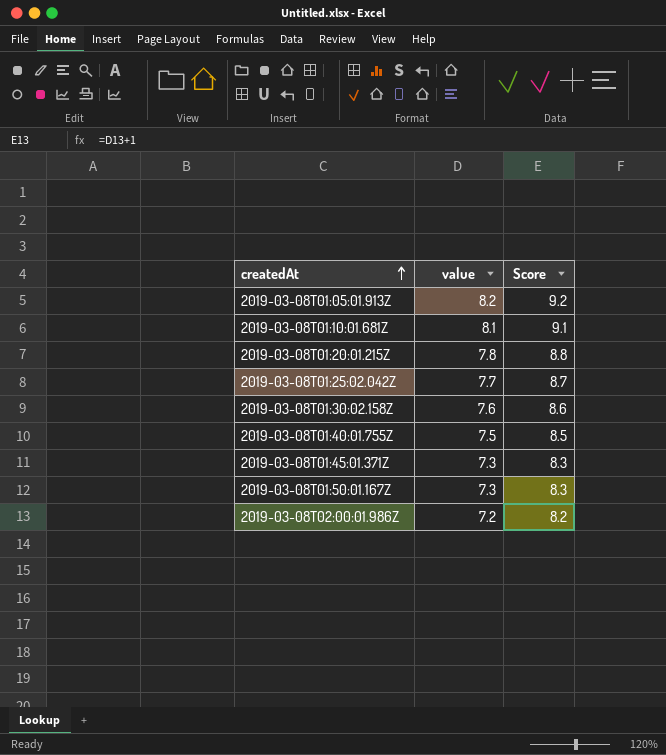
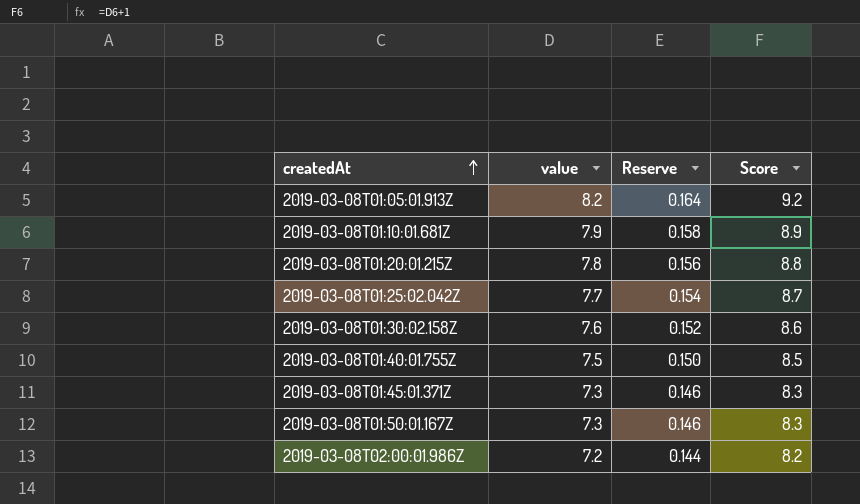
column Reserve | formula: none -> [value] * 0.02
2019-03-08T01:10:01.681Z | value: 8.1 -> 7.9
2019-03-08T01:10:01.681Z | Score: 9.1 -> 8.9

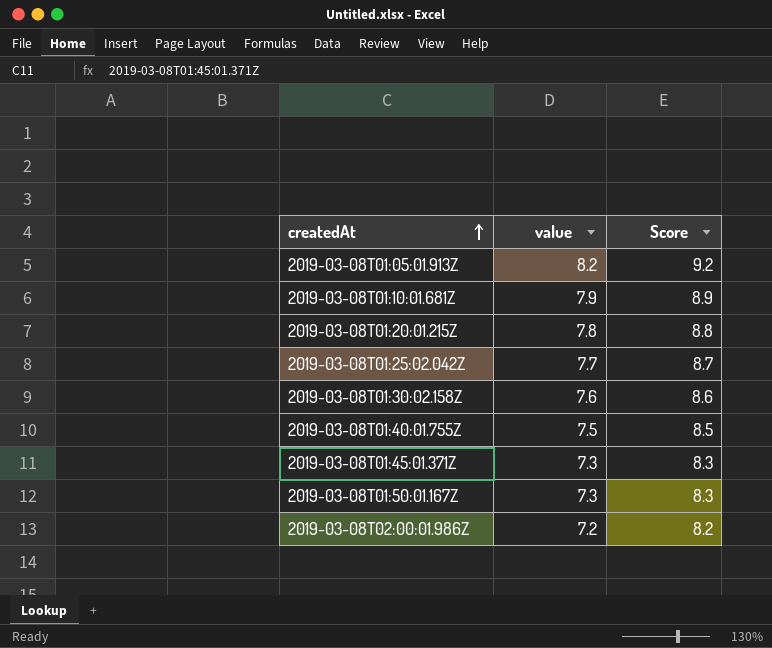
column Reserve | formula: [value] * 0.02 -> none

